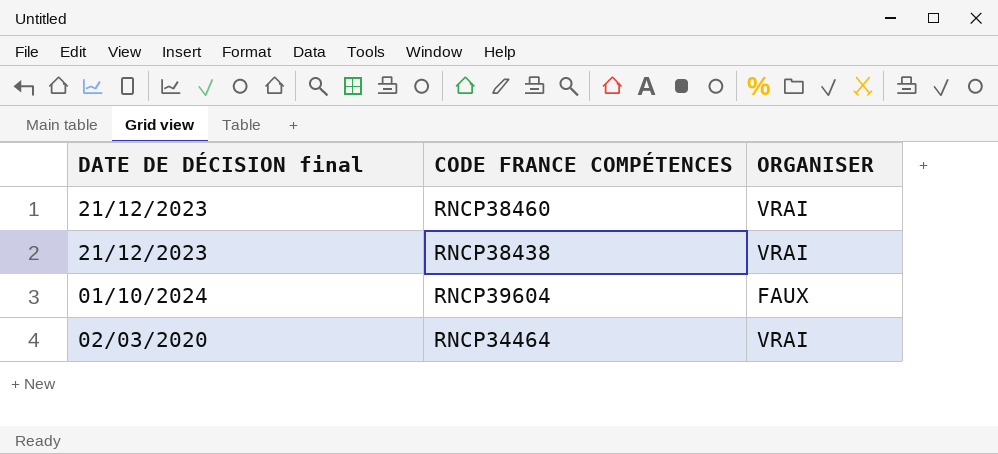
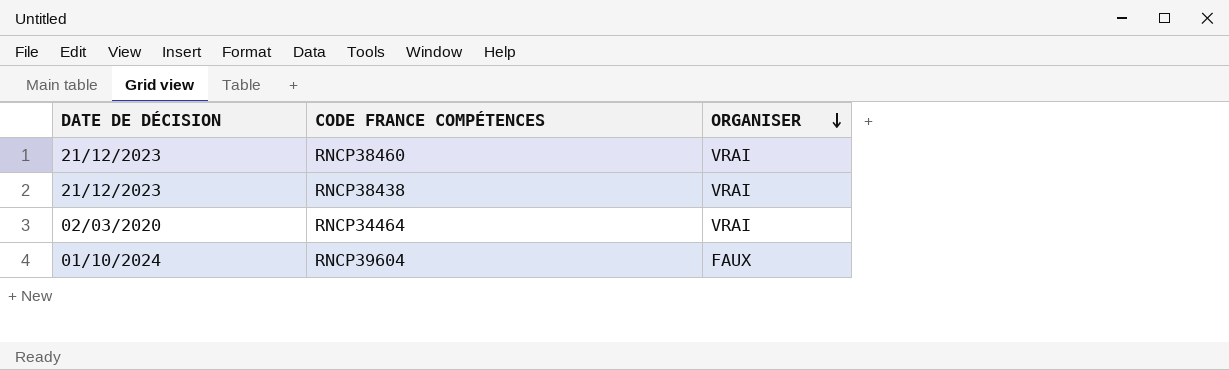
row order: none -> ORGANISER descending
column name: DATE DE DÉCISION final -> DATE DE DÉCISION

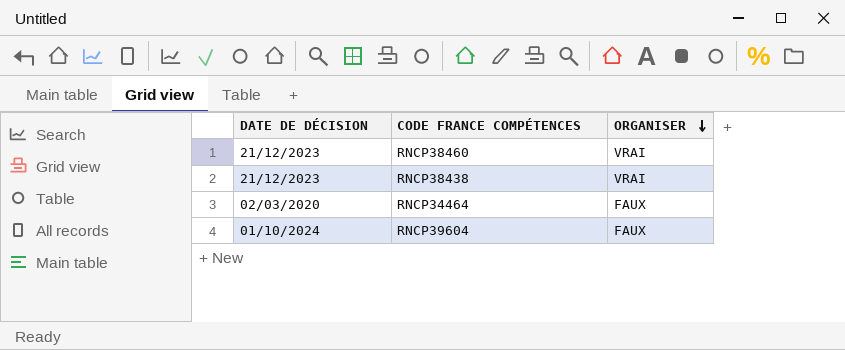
RNCP34464 | ORGANISER: VRAI -> FAUX

